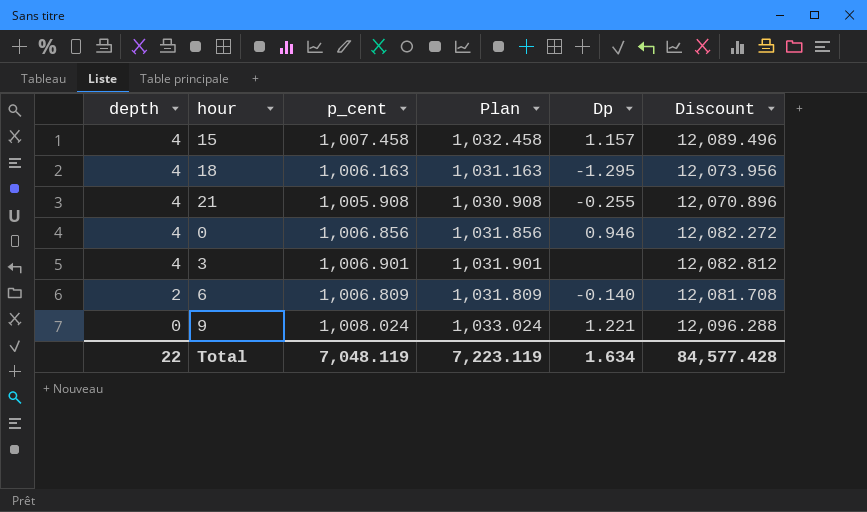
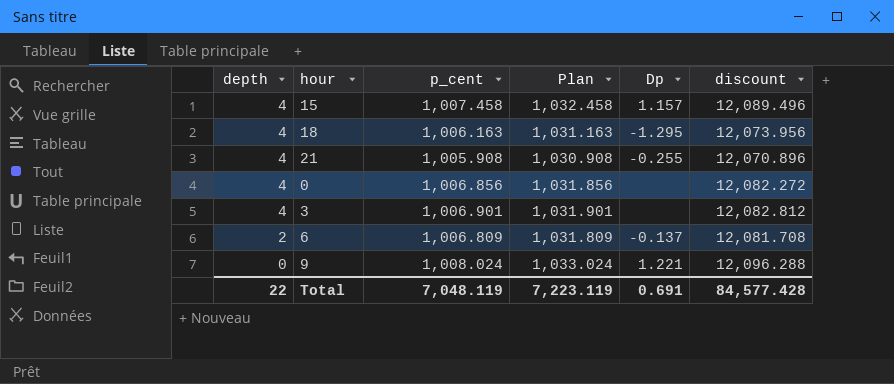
column name: Discount -> discount
0 | Dp: 0.946 -> none
6 | Dp: -0.140 -> -0.137
Total | Dp: 1.634 -> 0.691

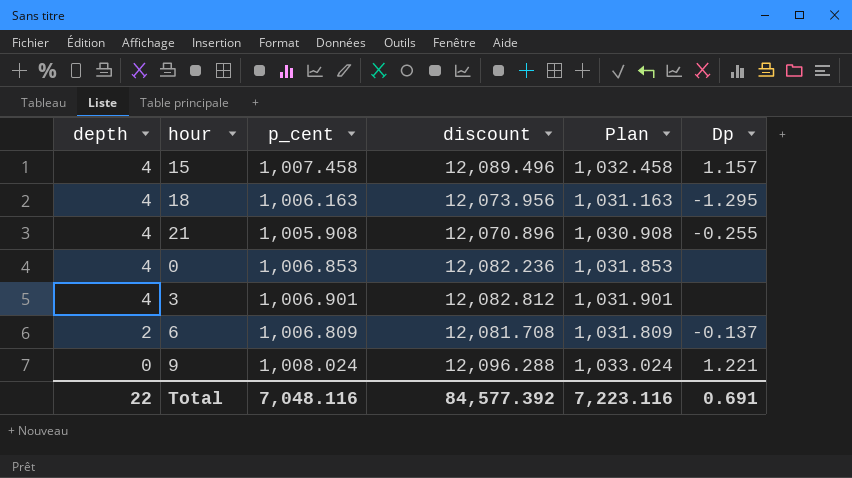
column discount | position: 6 -> 4
0 | p_cent: 1,006.856 -> 1,006.853
0 | discount: 12,082.272 -> 12,082.236
0 | Plan: 1,031.856 -> 1,031.853
Total | p_cent: 7,048.119 -> 7,048.116
Total | discount: 84,577.428 -> 84,577.392
Total | Plan: 7,223.119 -> 7,223.116

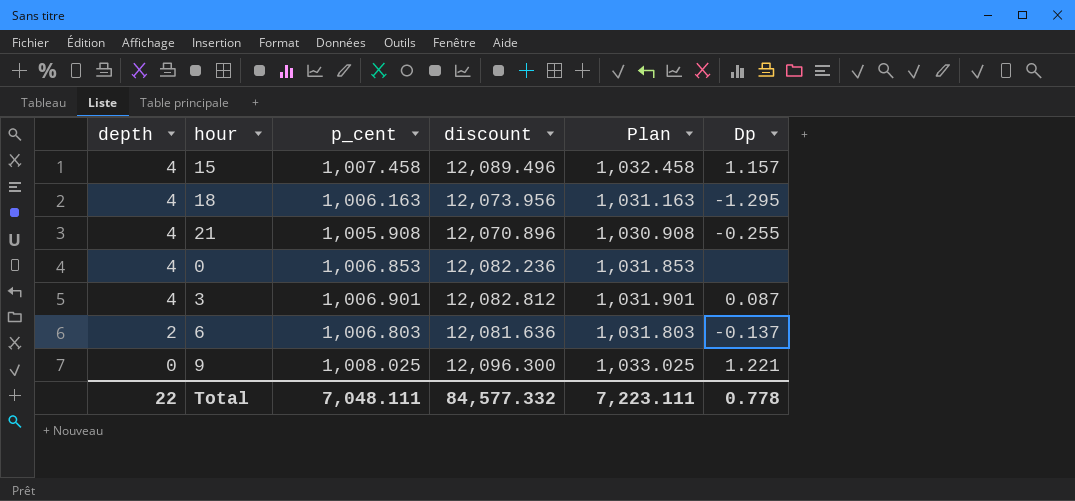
3 | Dp: none -> 0.087
6 | p_cent: 1,006.809 -> 1,006.803
6 | discount: 12,081.708 -> 12,081.636
6 | Plan: 1,031.809 -> 1,031.803
9 | p_cent: 1,008.024 -> 1,008.025
9 | discount: 12,096.288 -> 12,096.300
9 | Plan: 1,033.024 -> 1,033.025
Total | p_cent: 7,048.116 -> 7,048.111
Total | discount: 84,577.392 -> 84,577.332
Total | Plan: 7,223.116 -> 7,223.111
Total | Dp: 0.691 -> 0.778

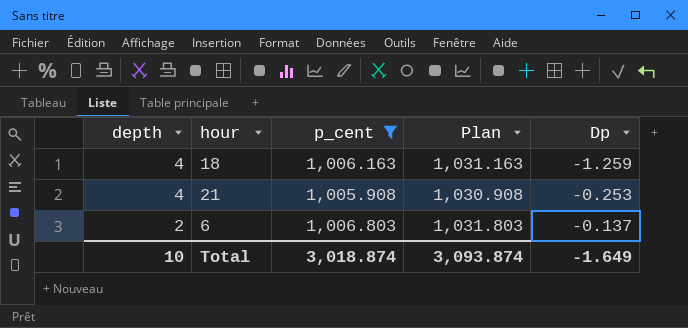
filter: none -> p_cent <= 1,006.803
column discount | formula: [p_cent] * 12 -> none
18 | Dp: -1.295 -> -1.259
21 | Dp: -0.255 -> -0.253
Total | depth: 22 -> 10
Total | p_cent: 7,048.111 -> 3,018.874
Total | Plan: 7,223.111 -> 3,093.874
Total | Dp: 0.778 -> -1.649

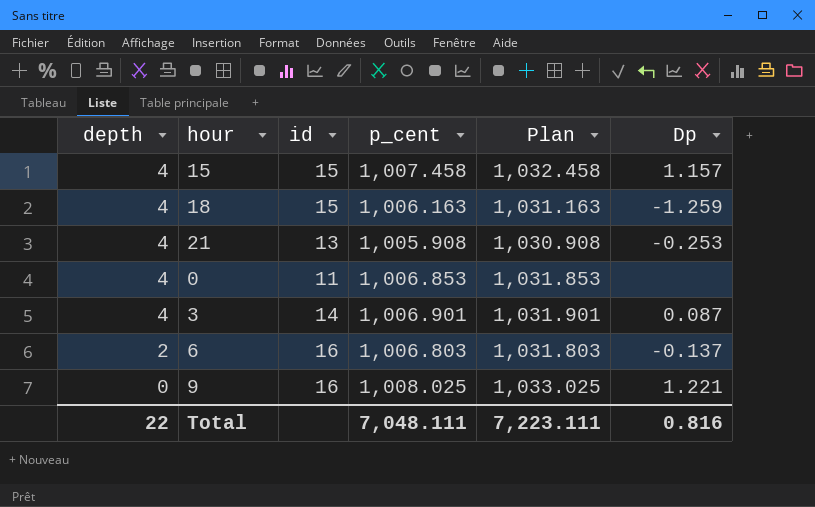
filter: p_cent <= 1,006.803 -> none
column id | position: none -> 3
Total | depth: 10 -> 22
Total | p_cent: 3,018.874 -> 7,048.111
Total | Plan: 3,093.874 -> 7,223.111
Total | Dp: -1.649 -> 0.816

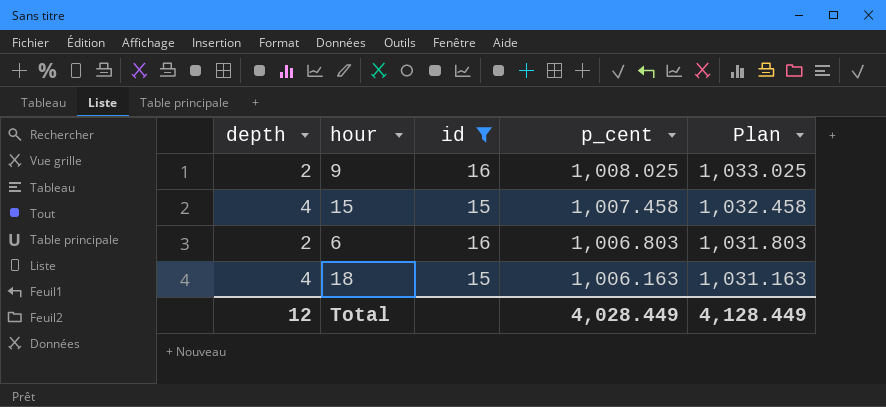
filter: none -> id >= 15
row order: depth descending -> p_cent descending
column Dp | position: 6 -> none
9 | depth: 0 -> 2
Total | depth: 22 -> 12
Total | p_cent: 7,048.111 -> 4,028.449
Total | Plan: 7,223.111 -> 4,128.449

